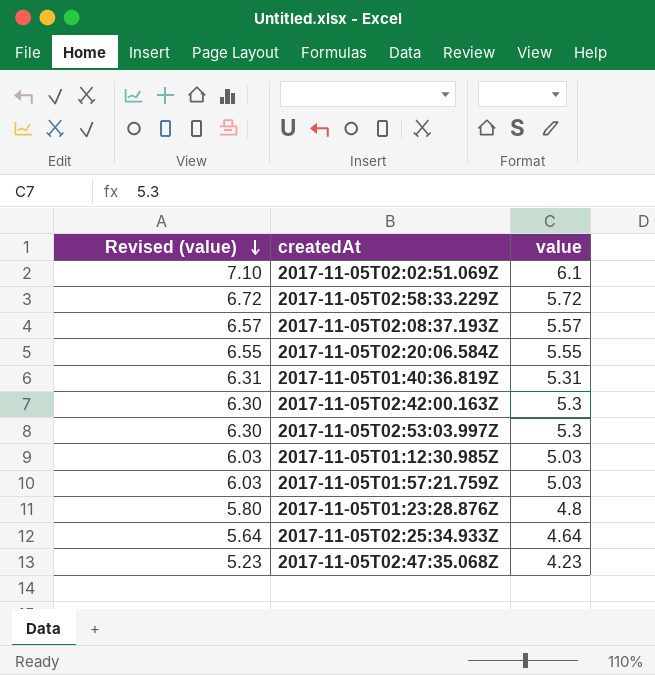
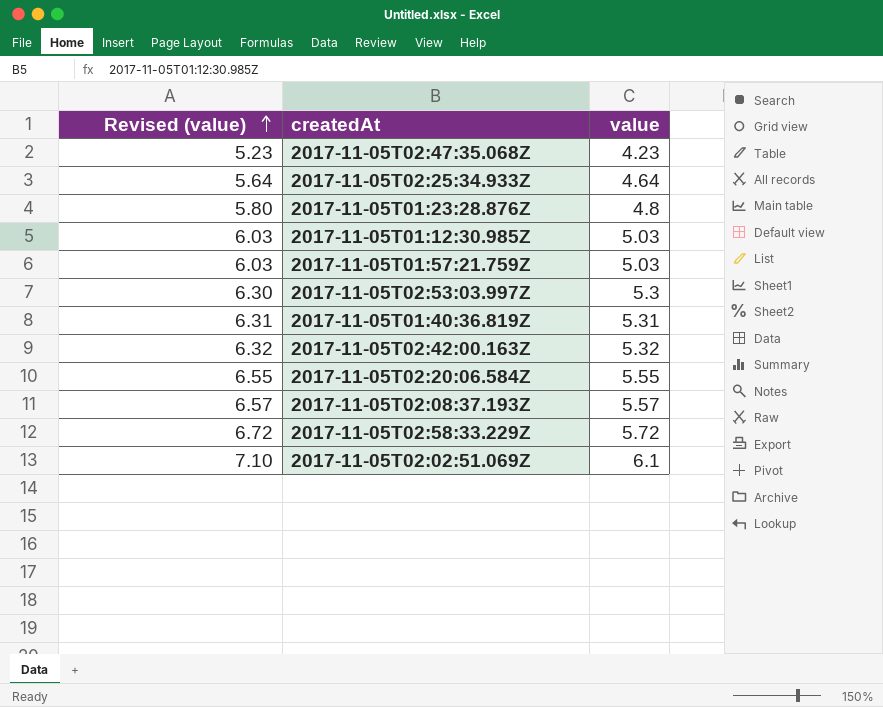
row order: Revised (value) descending -> Revised (value) ascending
2017-11-05T02:42:00.163Z | Revised (value): 6.30 -> 6.32
2017-11-05T02:42:00.163Z | value: 5.3 -> 5.32

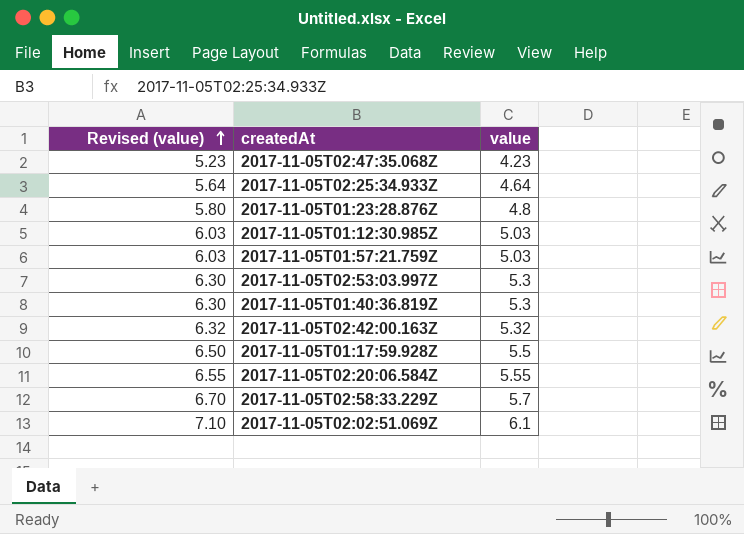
row 2017-11-05T02:08:37.193Z: 6.57 | 5.57 -> none
2017-11-05T01:40:36.819Z | Revised (value): 6.31 -> 6.30
2017-11-05T01:40:36.819Z | value: 5.31 -> 5.3
row 2017-11-05T01:17:59.928Z: none -> 6.50 | 5.5
2017-11-05T02:58:33.229Z | Revised (value): 6.72 -> 6.70
2017-11-05T02:58:33.229Z | value: 5.72 -> 5.7

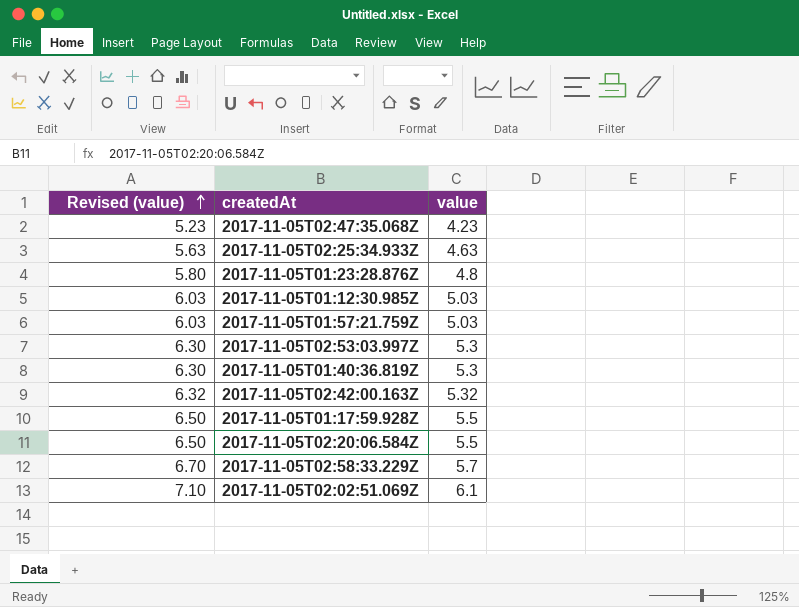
2017-11-05T02:25:34.933Z | Revised (value): 5.64 -> 5.63
2017-11-05T02:25:34.933Z | value: 4.64 -> 4.63
2017-11-05T02:20:06.584Z | Revised (value): 6.55 -> 6.50
2017-11-05T02:20:06.584Z | value: 5.55 -> 5.5

